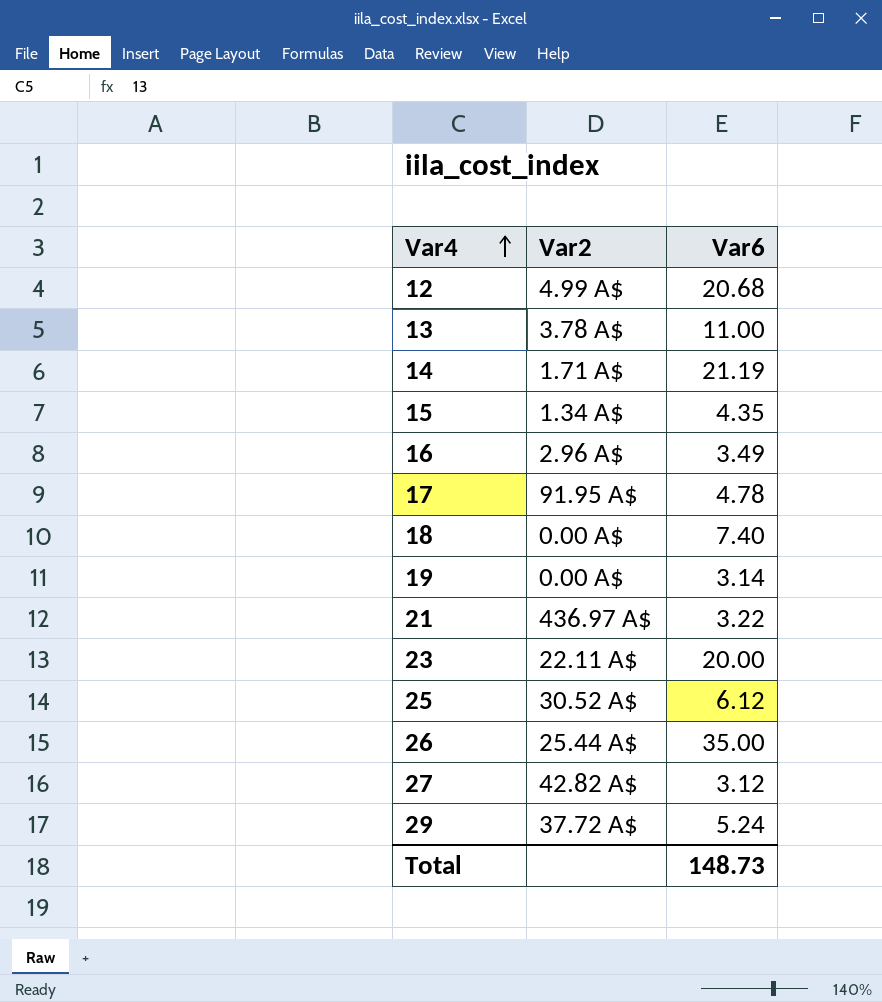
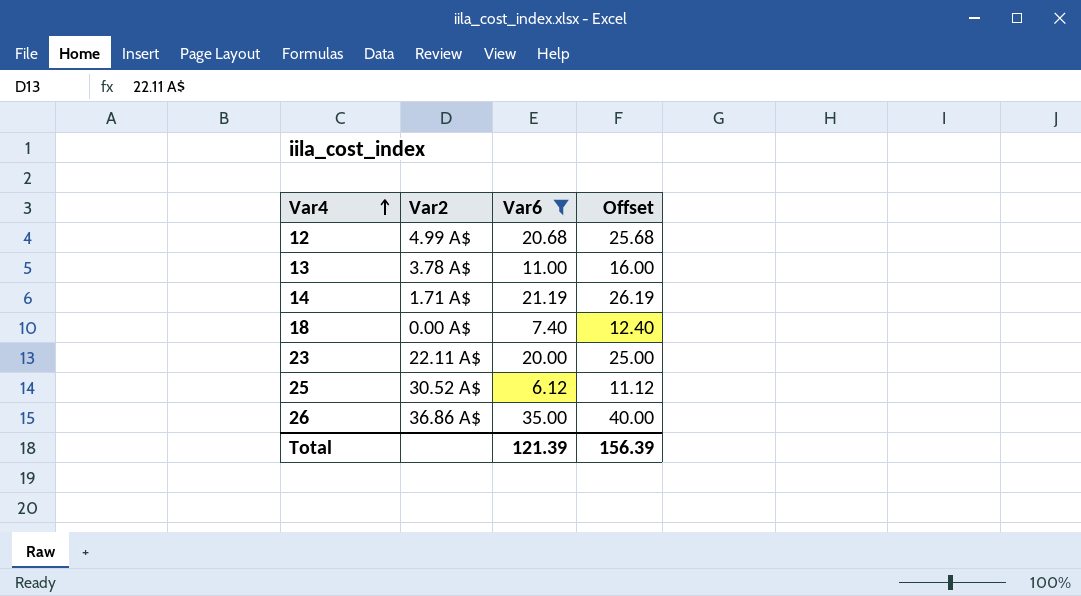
filter: none -> Var6 >= 6.12
column Offset | formula: none -> [Var6] + 5
26 | Var2: 25.44 A$ -> 36.86 A$
Total | Var6: 148.73 -> 121.39

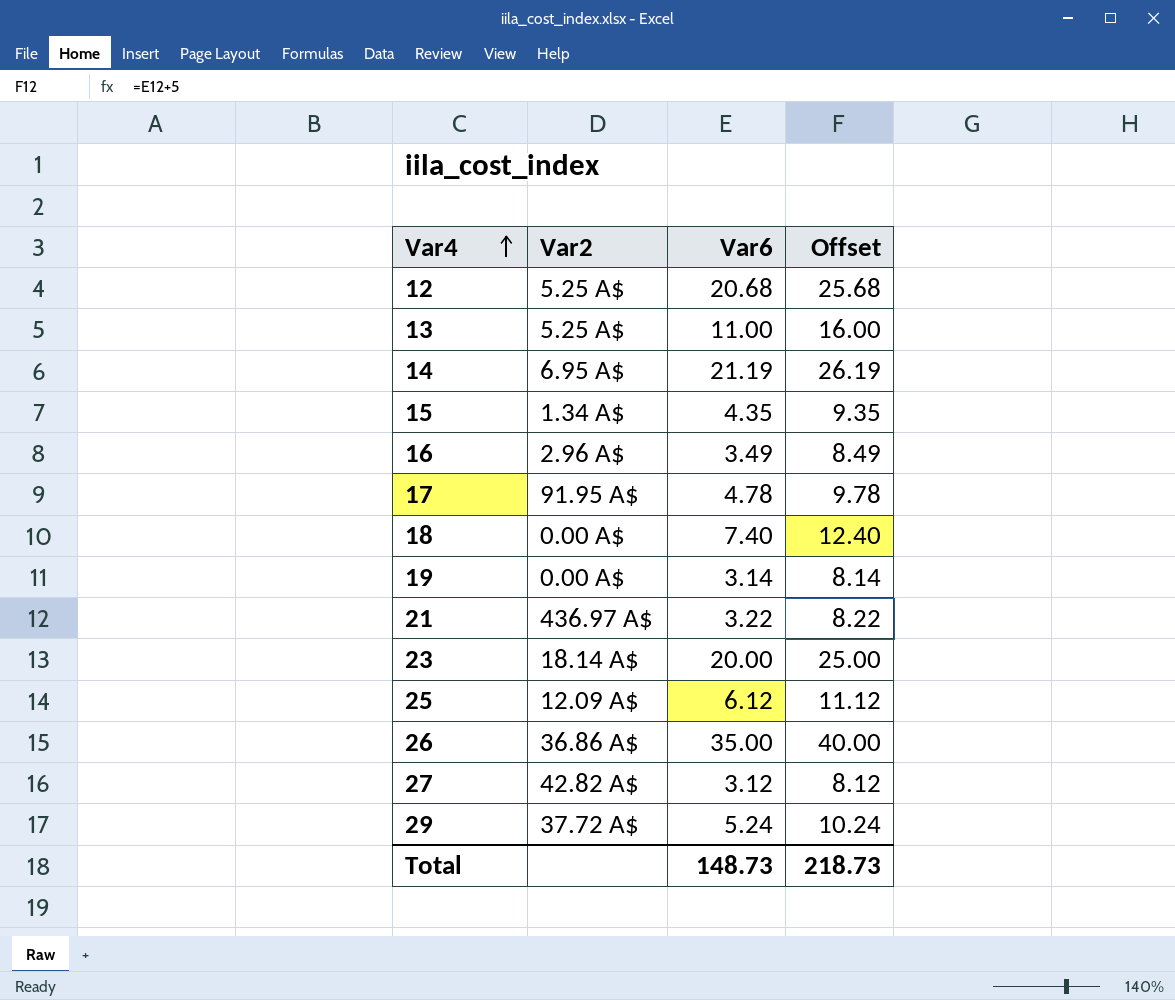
filter: Var6 >= 6.12 -> none
12 | Var2: 4.99 A$ -> 5.25 A$
13 | Var2: 3.78 A$ -> 5.25 A$
14 | Var2: 1.71 A$ -> 6.95 A$
23 | Var2: 22.11 A$ -> 18.14 A$
25 | Var2: 30.52 A$ -> 12.09 A$
Total | Var6: 121.39 -> 148.73
Total | Offset: 156.39 -> 218.73

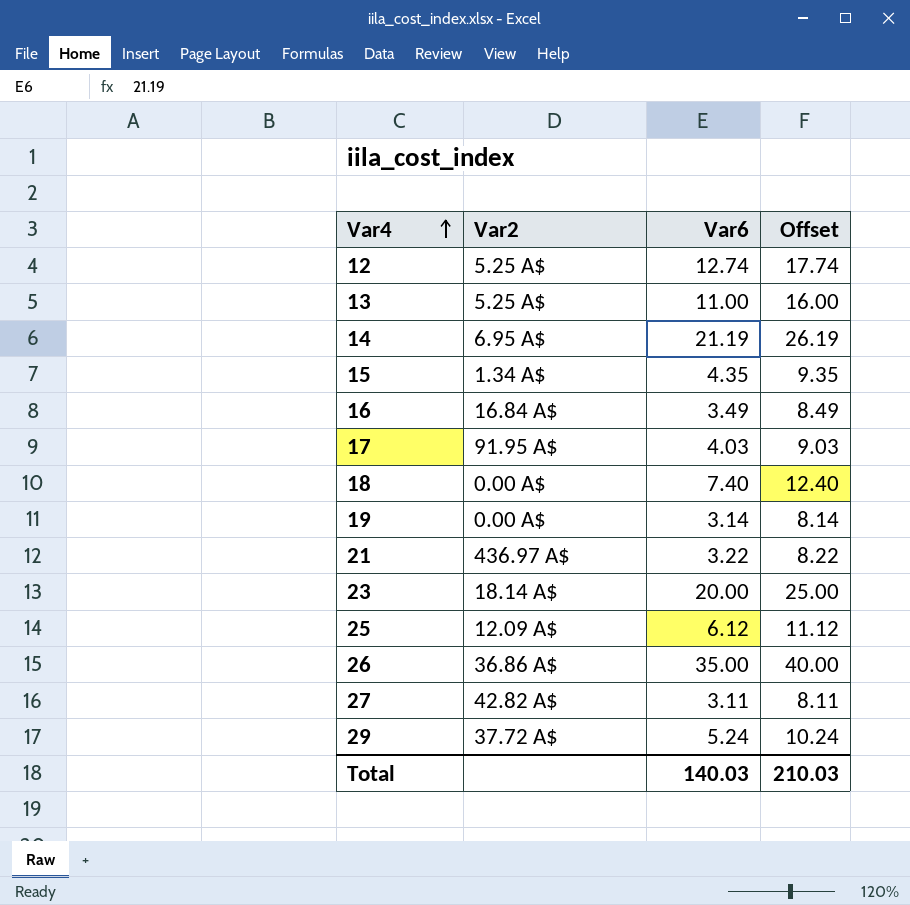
12 | Var6: 20.68 -> 12.74
12 | Offset: 25.68 -> 17.74
16 | Var2: 2.96 A$ -> 16.84 A$
17 | Var6: 4.78 -> 4.03
17 | Offset: 9.78 -> 9.03
27 | Var6: 3.12 -> 3.11
27 | Offset: 8.12 -> 8.11
Total | Var6: 148.73 -> 140.03
Total | Offset: 218.73 -> 210.03

